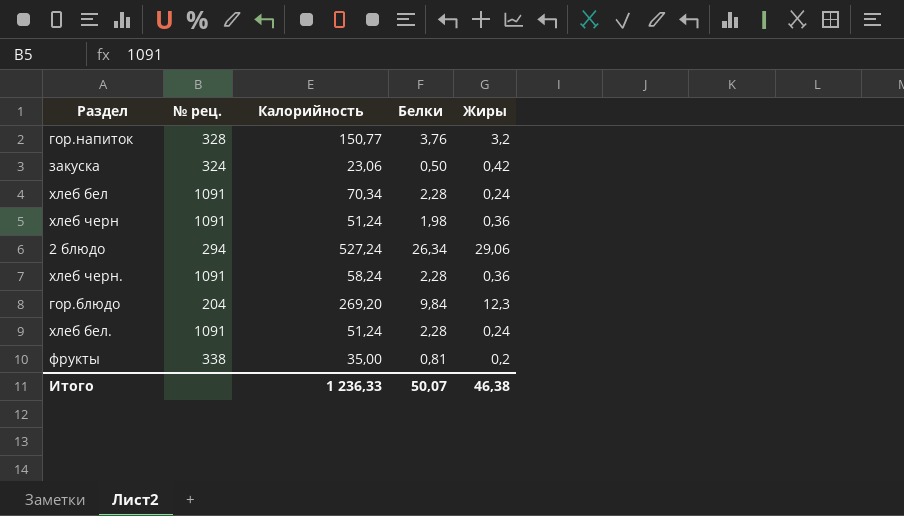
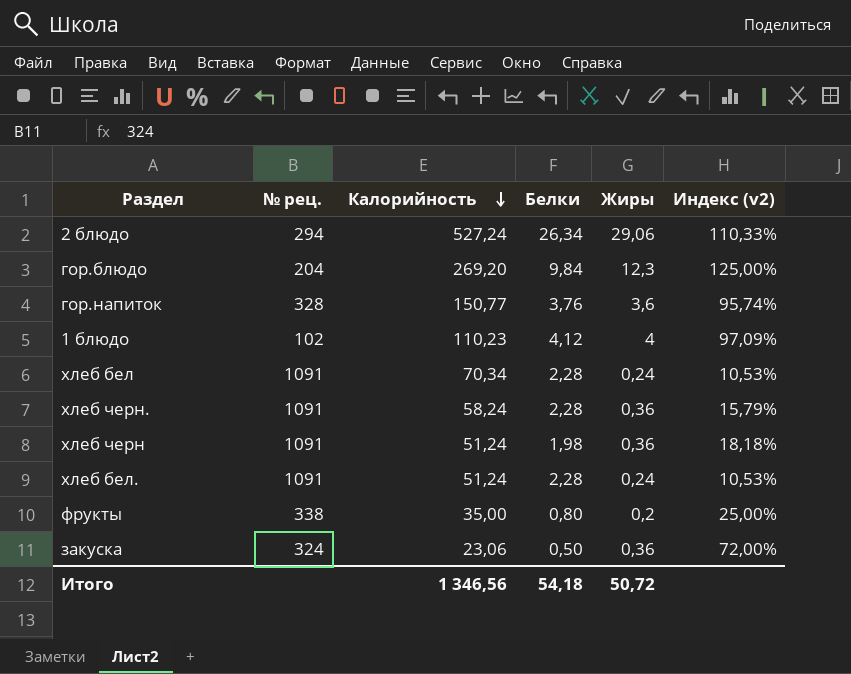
row order: none -> Калорийность descending
column Индекс (v2) | formula: none -> [Жиры] / [Белки]
гор.напиток | Жиры: 3,2 -> 3,6
row 1 блюдо: none -> 102 | 110,23 | 4,12 | 4 | 97,09%
фрукты | Белки: 0,81 -> 0,80
закуска | Жиры: 0,42 -> 0,36
Итого | Калорийность: 1 236,33 -> 1 346,56
Итого | Белки: 50,07 -> 54,18
Итого | Жиры: 46,38 -> 50,72

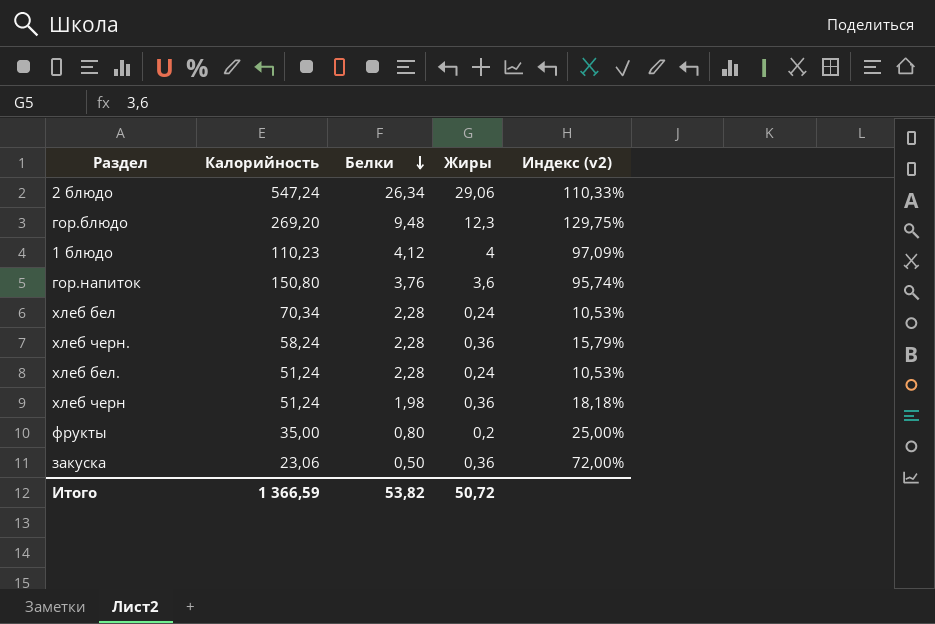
row order: Калорийность descending -> Белки descending
column № рец. | position: 2 -> none
2 блюдо | Калорийность: 527,24 -> 547,24
гор.блюдо | Белки: 9,84 -> 9,48
гор.блюдо | Индекс (v2): 125,00% -> 129,75%
гор.напиток | Калорийность: 150,77 -> 150,80
Итого | Калорийность: 1 346,56 -> 1 366,59
Итого | Белки: 54,18 -> 53,82

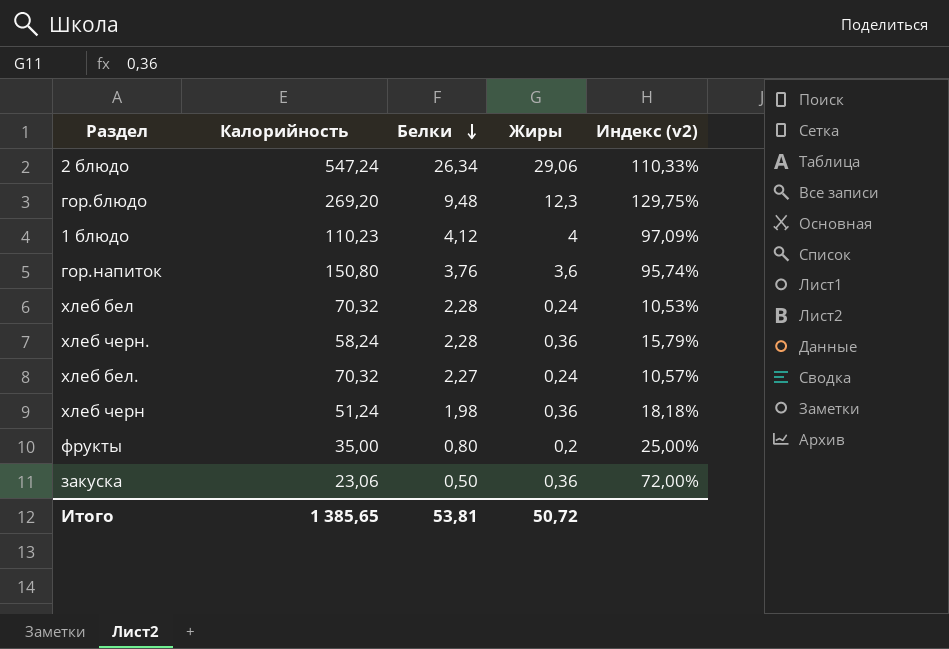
хлеб бел | Калорийность: 70,34 -> 70,32
хлеб бел. | Калорийность: 51,24 -> 70,32
хлеб бел. | Белки: 2,28 -> 2,27
хлеб бел. | Индекс (v2): 10,53% -> 10,57%
Итого | Калорийность: 1 366,59 -> 1 385,65
Итого | Белки: 53,82 -> 53,81

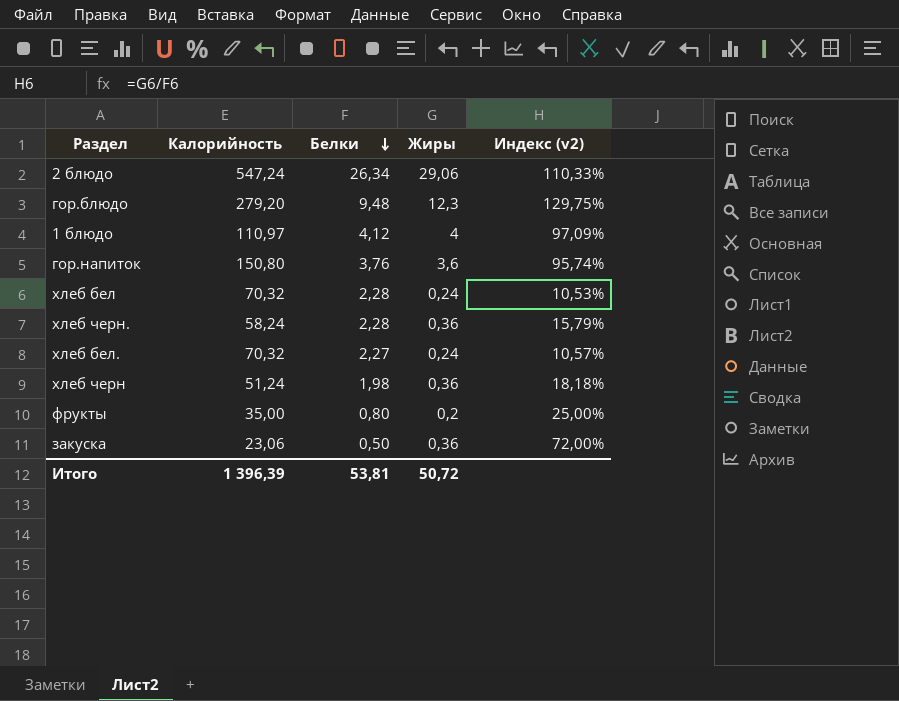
гор.блюдо | Калорийность: 269,20 -> 279,20
1 блюдо | Калорийность: 110,23 -> 110,97
Итого | Калорийность: 1 385,65 -> 1 396,39

